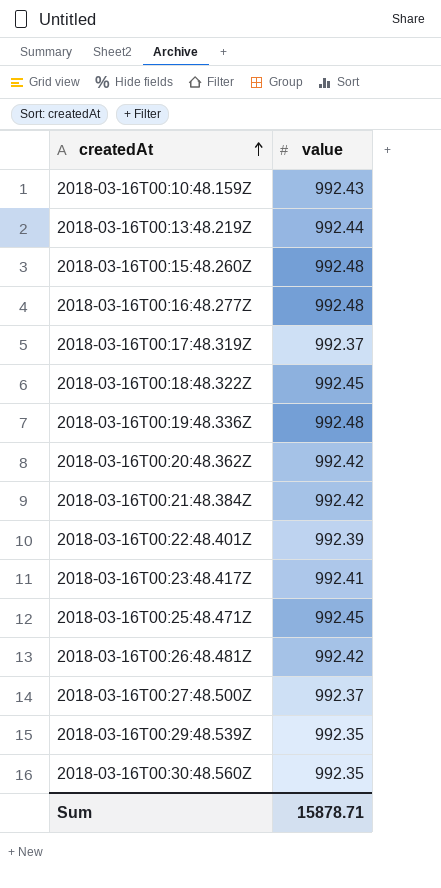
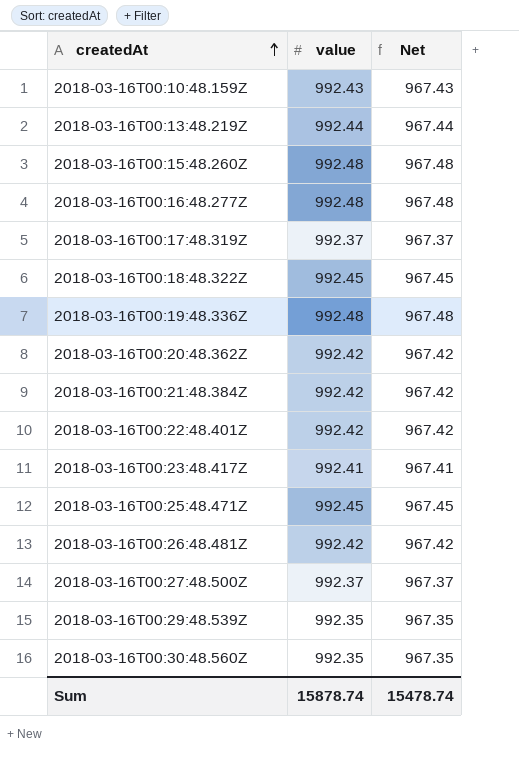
column Net | formula: none -> [value] - 25
2018-03-16T00:22:48.401Z | value: 992.39 -> 992.42
Sum | value: 15878.71 -> 15878.74

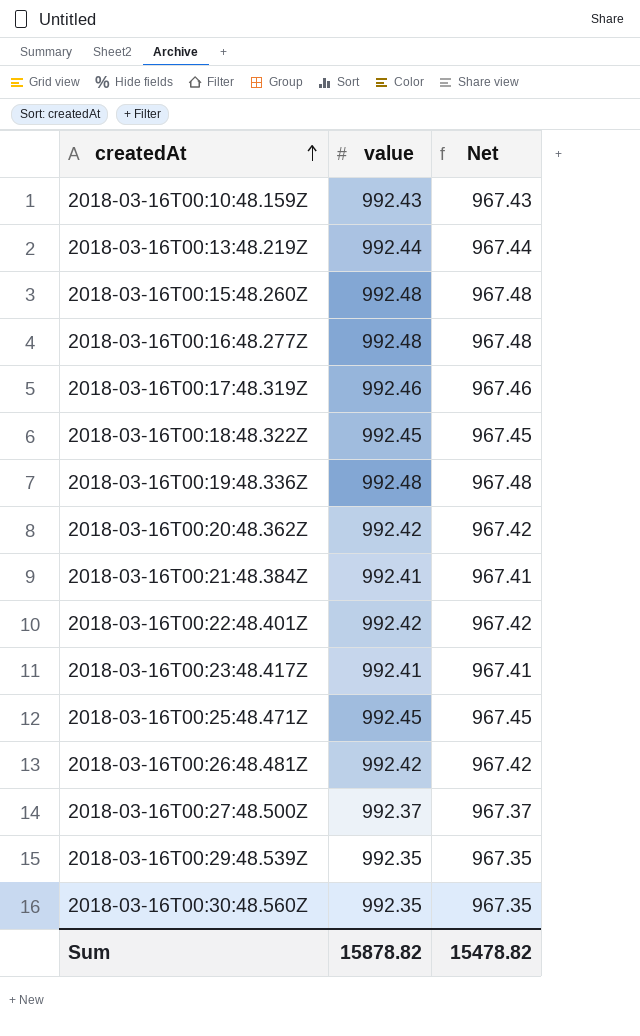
2018-03-16T00:17:48.319Z | value: 992.37 -> 992.46
2018-03-16T00:17:48.319Z | Net: 967.37 -> 967.46
2018-03-16T00:21:48.384Z | value: 992.42 -> 992.41
2018-03-16T00:21:48.384Z | Net: 967.42 -> 967.41
Sum | value: 15878.74 -> 15878.82
Sum | Net: 15478.74 -> 15478.82

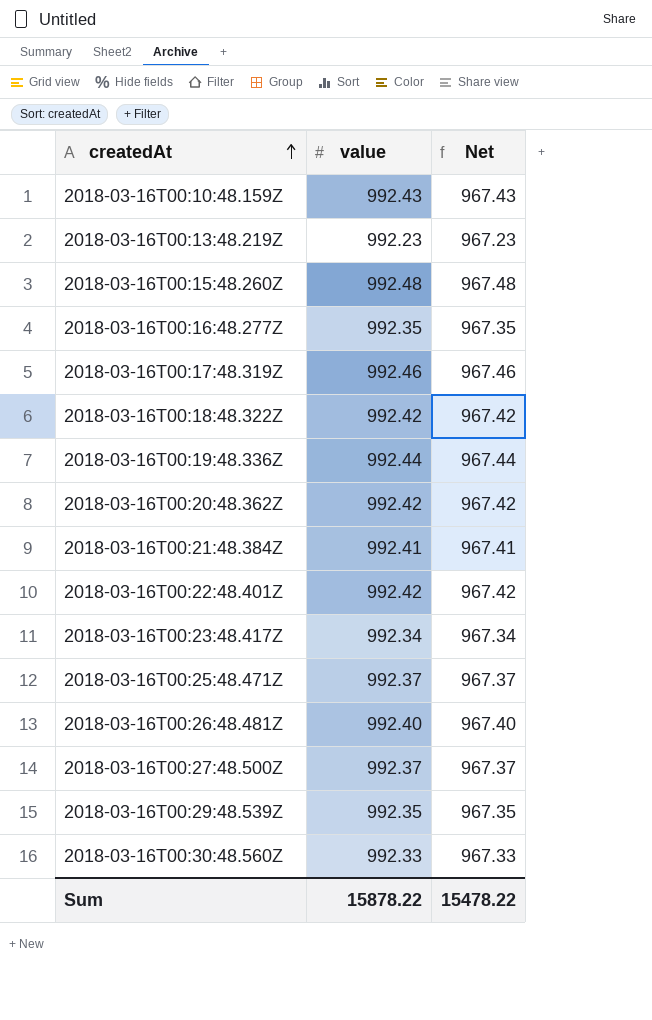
2018-03-16T00:13:48.219Z | value: 992.44 -> 992.23
2018-03-16T00:13:48.219Z | Net: 967.44 -> 967.23
2018-03-16T00:16:48.277Z | value: 992.48 -> 992.35
2018-03-16T00:16:48.277Z | Net: 967.48 -> 967.35
2018-03-16T00:18:48.322Z | value: 992.45 -> 992.42
2018-03-16T00:18:48.322Z | Net: 967.45 -> 967.42
2018-03-16T00:19:48.336Z | value: 992.48 -> 992.44
2018-03-16T00:19:48.336Z | Net: 967.48 -> 967.44
2018-03-16T00:23:48.417Z | value: 992.41 -> 992.34
2018-03-16T00:23:48.417Z | Net: 967.41 -> 967.34
2018-03-16T00:25:48.471Z | value: 992.45 -> 992.37
2018-03-16T00:25:48.471Z | Net: 967.45 -> 967.37
2018-03-16T00:26:48.481Z | value: 992.42 -> 992.40
2018-03-16T00:26:48.481Z | Net: 967.42 -> 967.40
2018-03-16T00:30:48.560Z | value: 992.35 -> 992.33
2018-03-16T00:30:48.560Z | Net: 967.35 -> 967.33
Sum | value: 15878.82 -> 15878.22
Sum | Net: 15478.82 -> 15478.22

